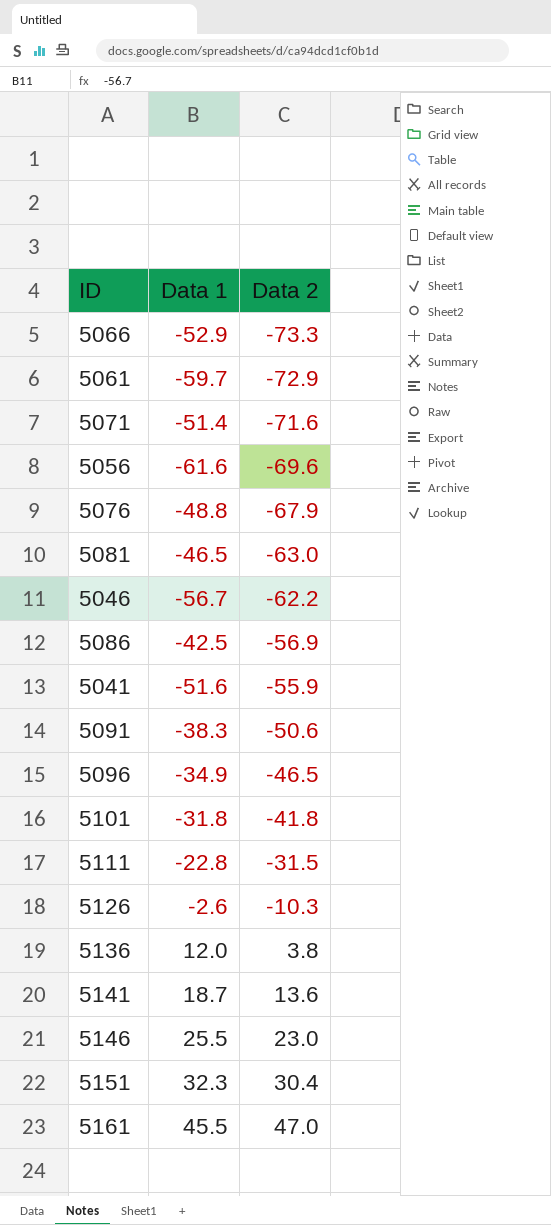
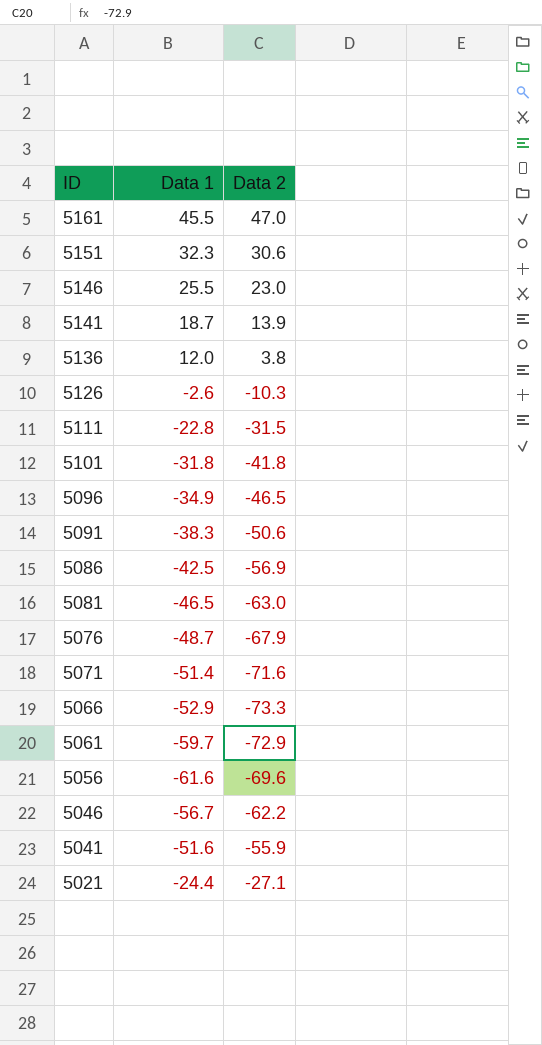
row order: Data 2 ascending -> ID descending
5151 | Data 2: 30.4 -> 30.6
5141 | Data 2: 13.6 -> 13.9
5076 | Data 1: -48.8 -> -48.7
row 5021: none -> -24.4 | -27.1

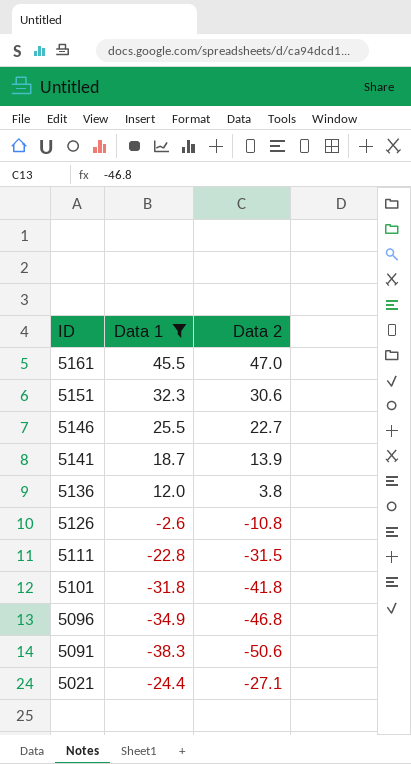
filter: none -> Data 1 >= -38.3
5146 | Data 2: 23.0 -> 22.7
5126 | Data 2: -10.3 -> -10.8
5096 | Data 2: -46.5 -> -46.8

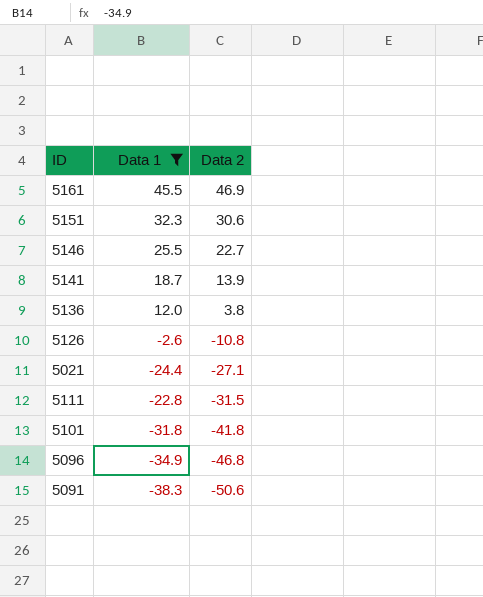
row order: ID descending -> Data 2 descending
5161 | Data 2: 47.0 -> 46.9

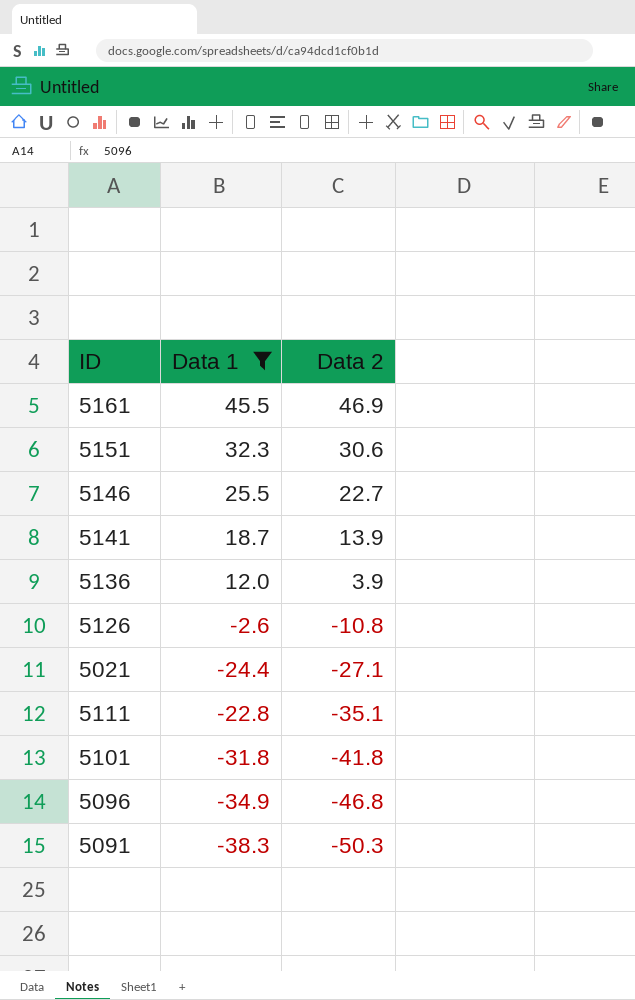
5136 | Data 2: 3.8 -> 3.9
5111 | Data 2: -31.5 -> -35.1
5091 | Data 2: -50.6 -> -50.3

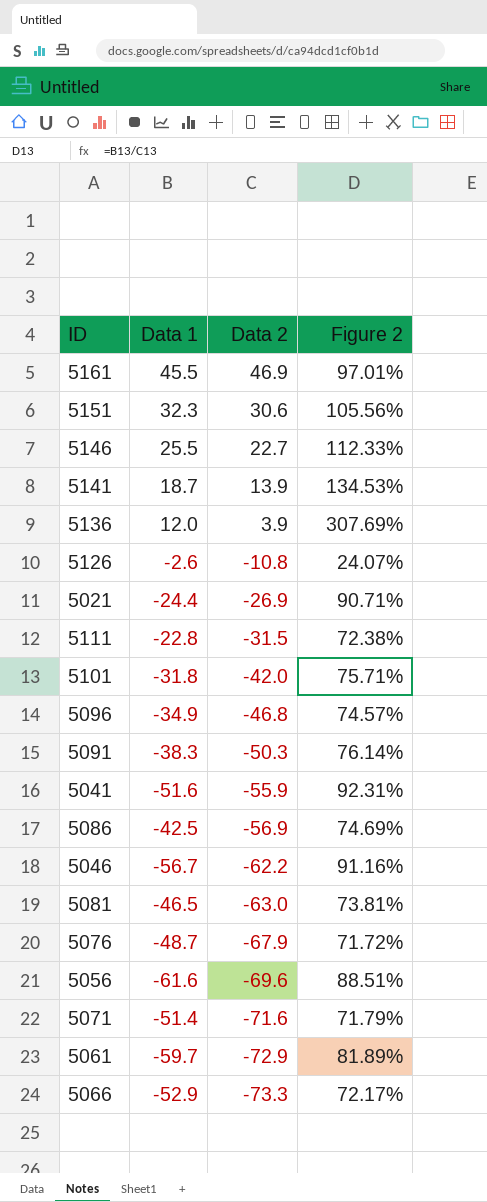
filter: Data 1 >= -38.3 -> none
column Figure 2 | formula: none -> [Data 1] / [Data 2]
5021 | Data 2: -27.1 -> -26.9
5111 | Data 2: -35.1 -> -31.5
5101 | Data 2: -41.8 -> -42.0

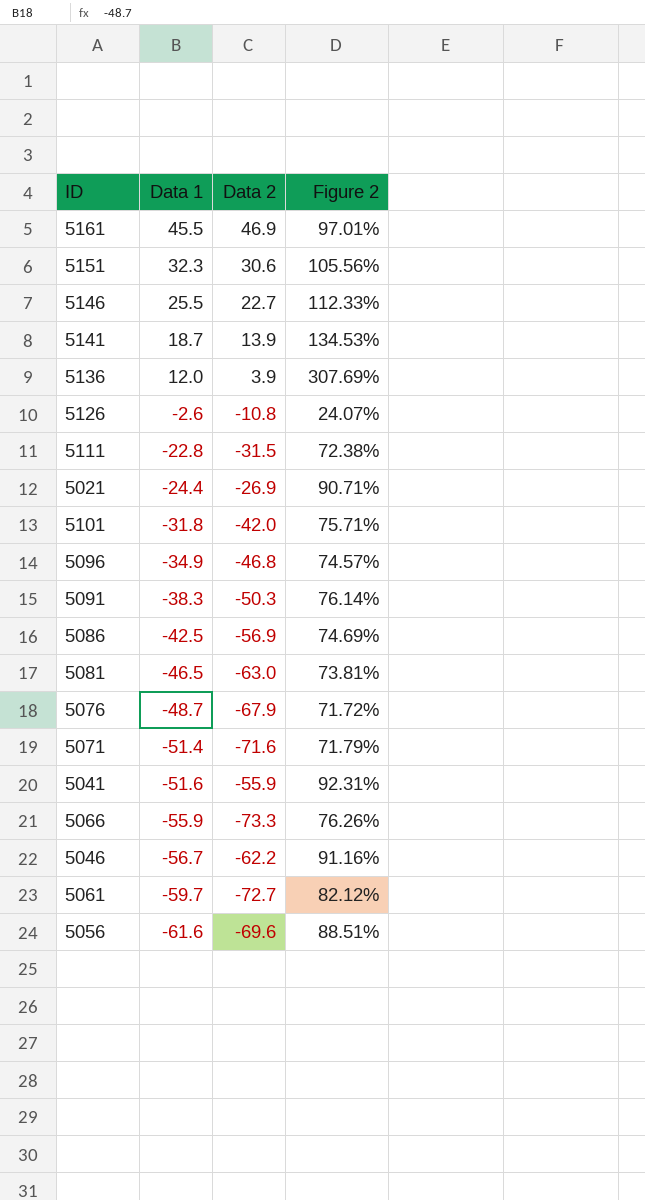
row order: Data 2 descending -> Data 1 descending
5066 | Data 1: -52.9 -> -55.9
5066 | Figure 2: 72.17% -> 76.26%
5061 | Data 2: -72.9 -> -72.7
5061 | Figure 2: 81.89% -> 82.12%

